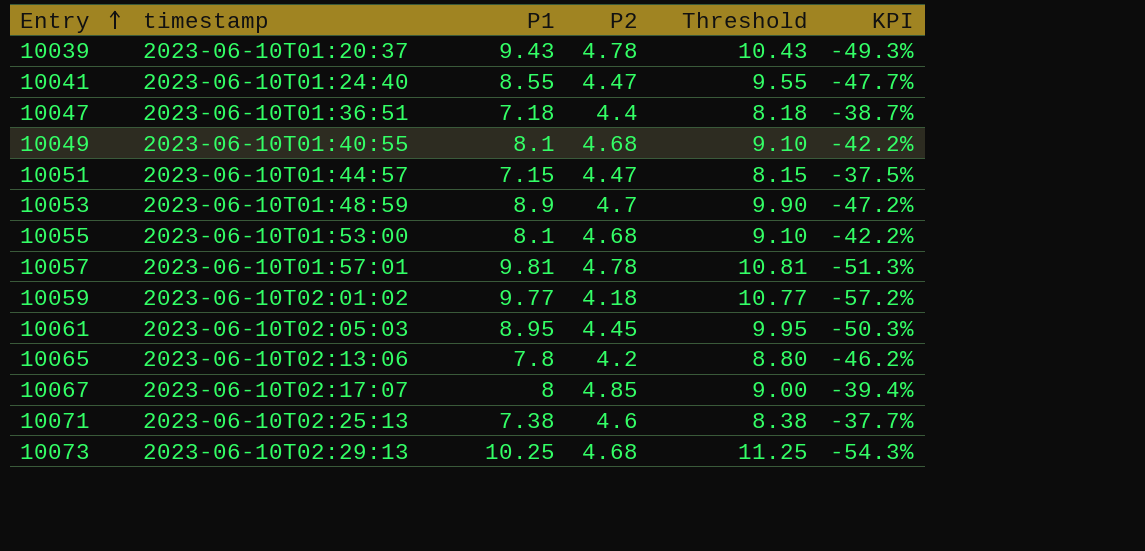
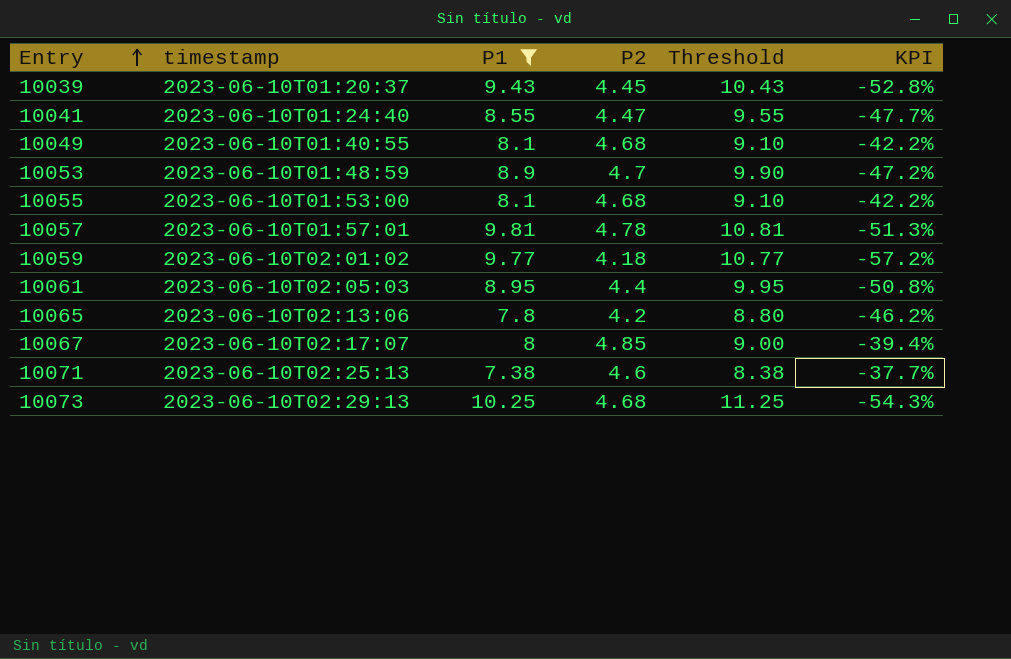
filter: none -> P1 >= 7.38
10039 | P2: 4.78 -> 4.45
10039 | KPI: -49.3% -> -52.8%
10061 | P2: 4.45 -> 4.4
10061 | KPI: -50.3% -> -50.8%

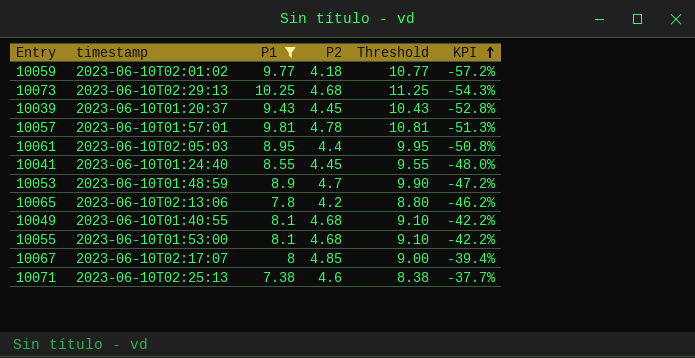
row order: Entry ascending -> KPI ascending
10041 | P2: 4.47 -> 4.45
10041 | KPI: -47.7% -> -48.0%

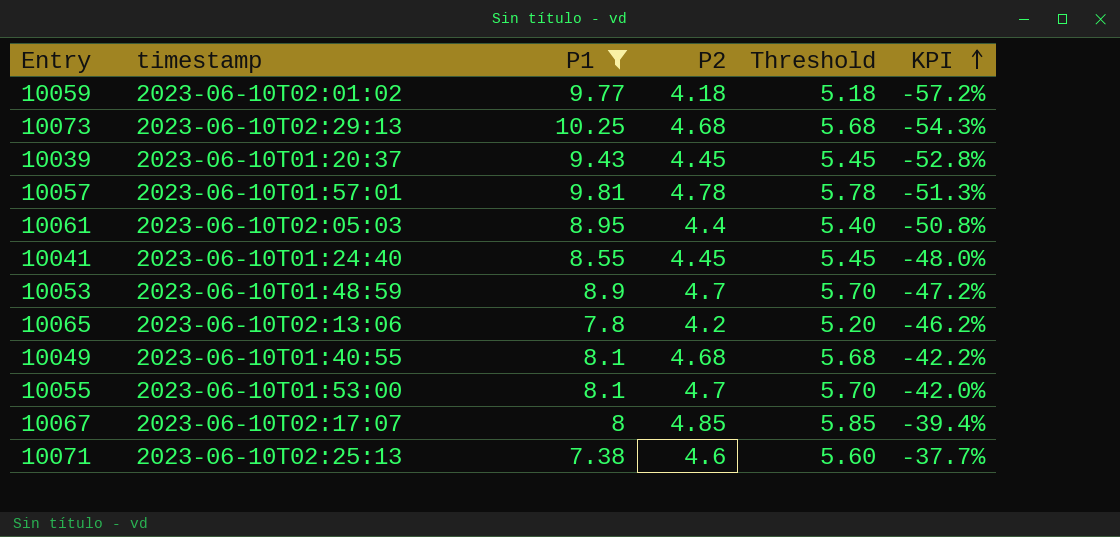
column Threshold | formula: [P1] + 1 -> [P2] + 1
10055 | P2: 4.68 -> 4.7
10055 | KPI: -42.2% -> -42.0%

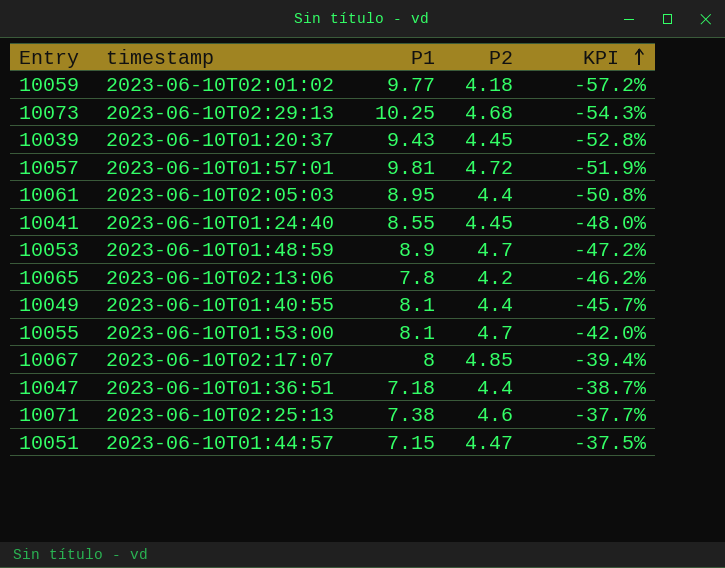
filter: P1 >= 7.38 -> none
column Threshold | formula: [P2] + 1 -> none
10057 | P2: 4.78 -> 4.72
10057 | KPI: -51.3% -> -51.9%
10049 | P2: 4.68 -> 4.4
10049 | KPI: -42.2% -> -45.7%

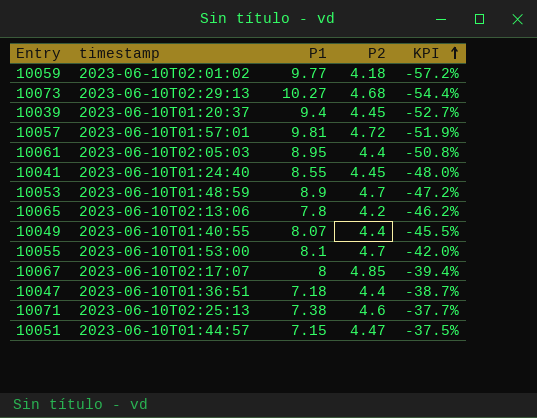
10073 | P1: 10.25 -> 10.27
10073 | KPI: -54.3% -> -54.4%
10039 | P1: 9.43 -> 9.4
10039 | KPI: -52.8% -> -52.7%
10049 | P1: 8.1 -> 8.07
10049 | KPI: -45.7% -> -45.5%

